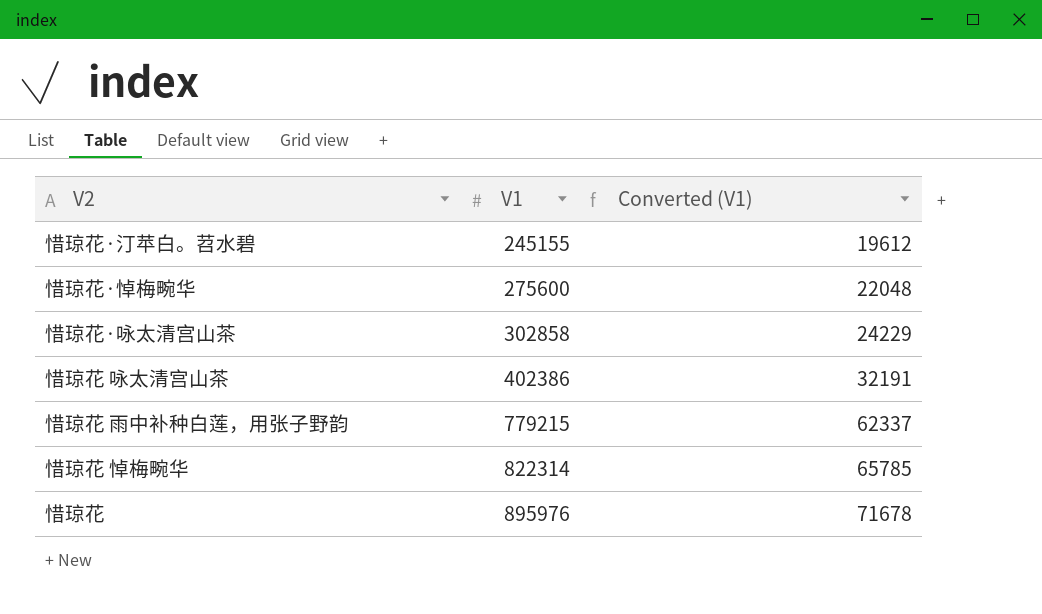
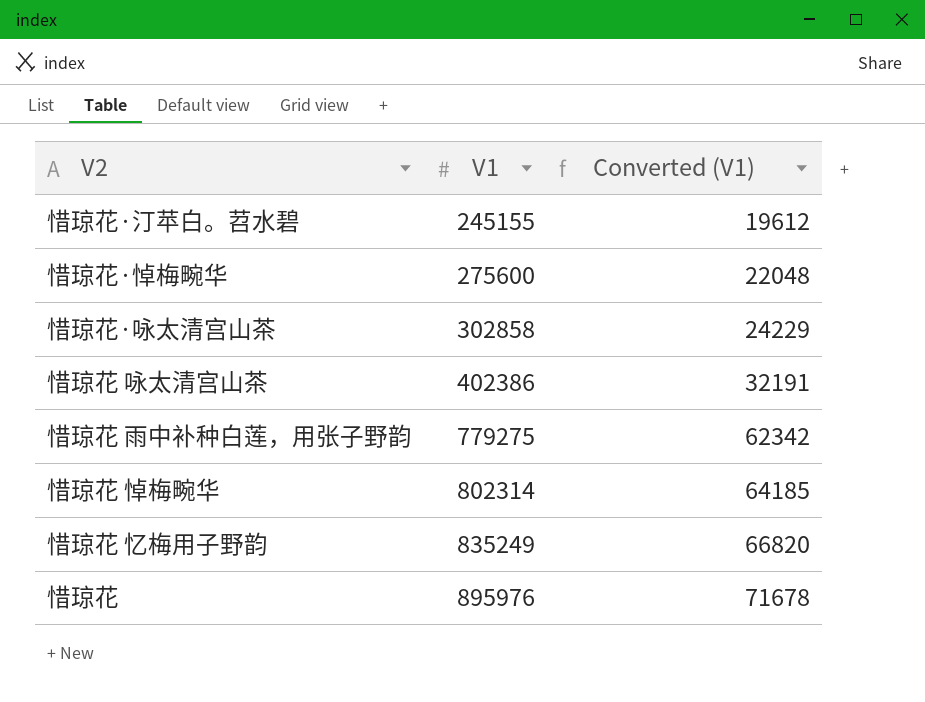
惜琼花 雨中补种白莲，用张子野韵 | V1: 779215 -> 779275
惜琼花 雨中补种白莲，用张子野韵 | Converted (V1): 62337 -> 62342
惜琼花 悼梅畹华 | V1: 822314 -> 802314
惜琼花 悼梅畹华 | Converted (V1): 65785 -> 64185
row 惜琼花 忆梅用子野韵: none -> 835249 | 66820

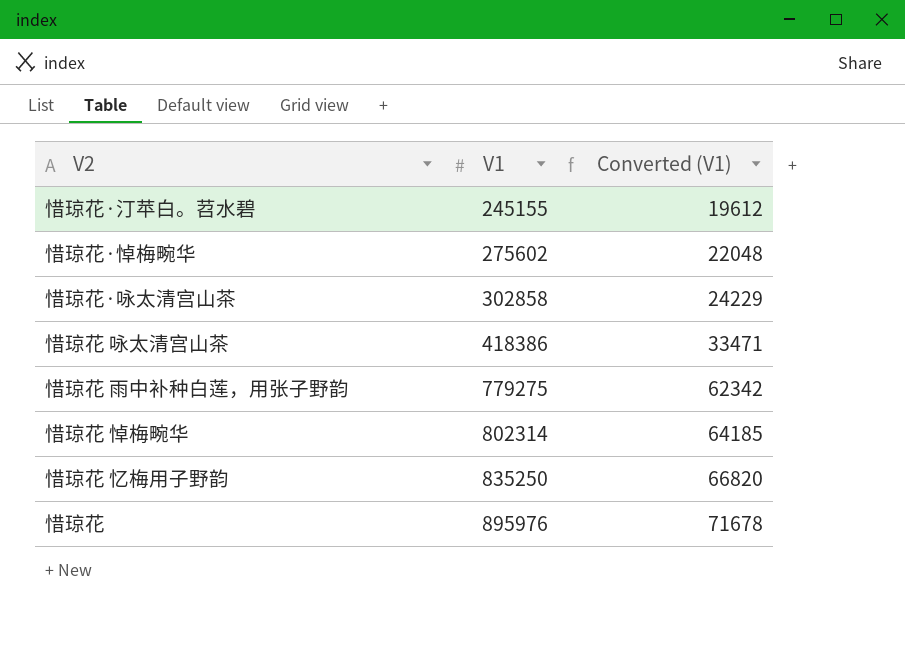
惜琼花·悼梅畹华 | V1: 275600 -> 275602
惜琼花 咏太清宫山茶 | V1: 402386 -> 418386
惜琼花 咏太清宫山茶 | Converted (V1): 32191 -> 33471
惜琼花 忆梅用子野韵 | V1: 835249 -> 835250

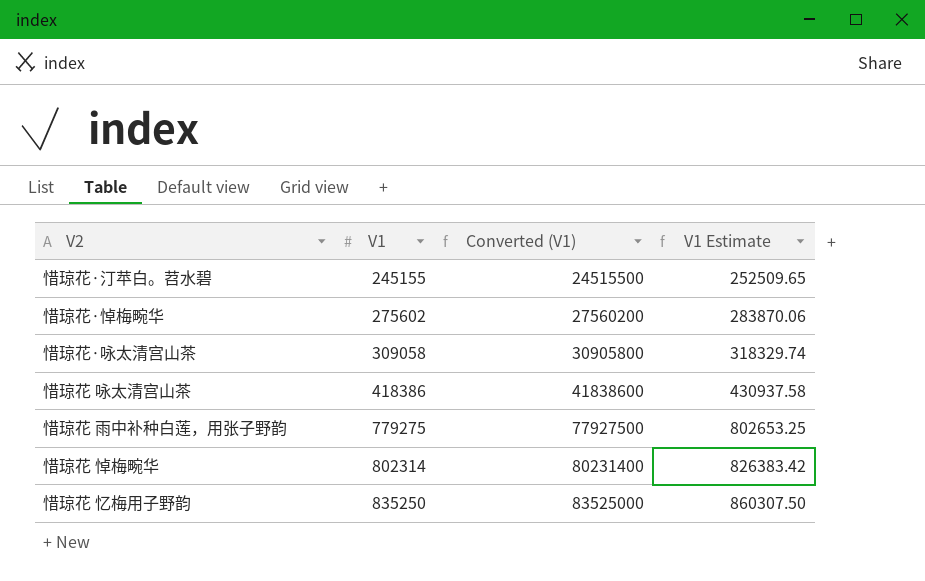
column Converted (V1) | formula: [V1] * 0.08 -> [V1] * 100
column V1 Estimate | formula: none -> [V1] * 1.03
row 惜琼花: 895976 | 71678 -> none
惜琼花·咏太清宫山茶 | V1: 302858 -> 309058

